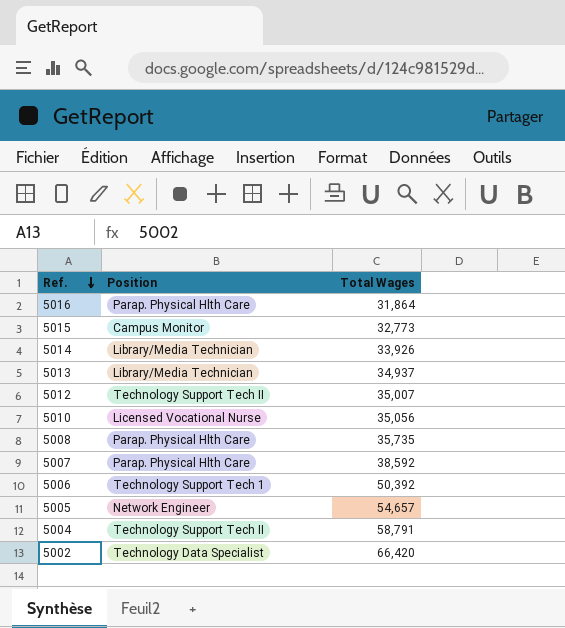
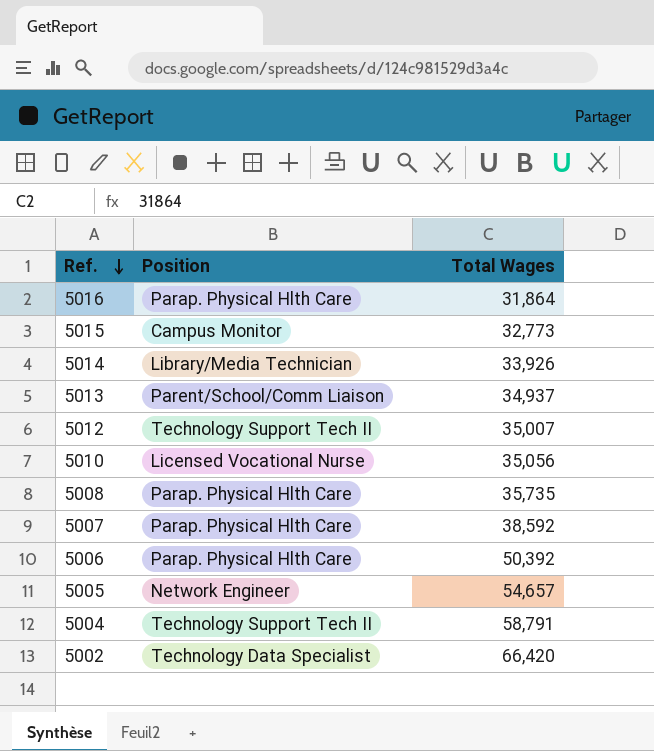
5013 | Position: Library/Media Technician -> Parent/School/Comm Liaison
5006 | Position: Technology Support Tech 1 -> Parap. Physical Hlth Care

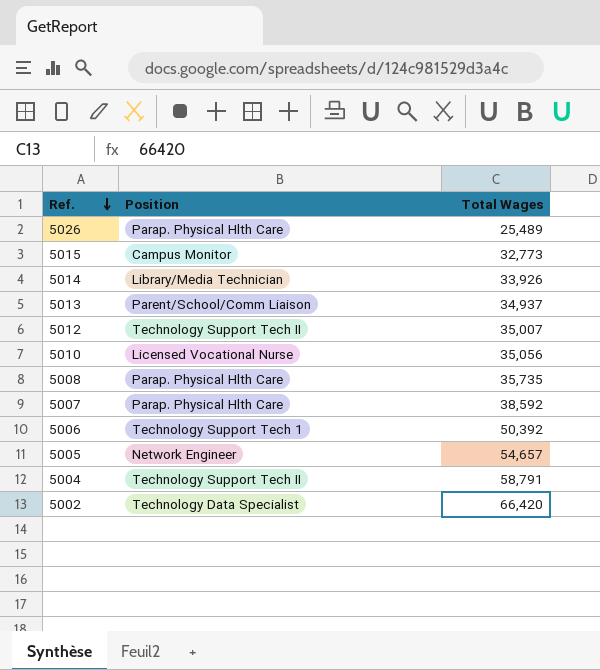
row 5016: Parap. Physical Hlth Care | 31,864 -> none
row 5026: none -> Parap. Physical Hlth Care | 25,489
5006 | Position: Parap. Physical Hlth Care -> Technology Support Tech 1

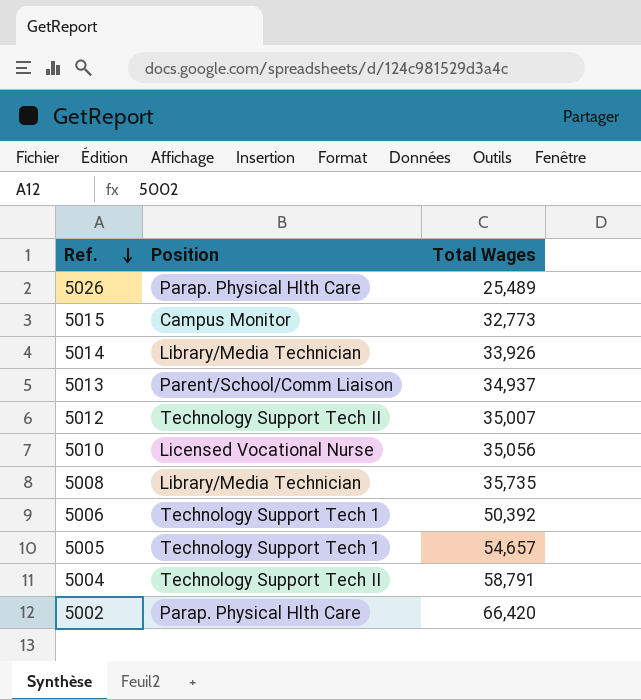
row 5007: Parap. Physical Hlth Care | 38,592 -> none
5008 | Position: Parap. Physical Hlth Care -> Library/Media Technician
5005 | Position: Network Engineer -> Technology Support Tech 1
5002 | Position: Technology Data Specialist -> Parap. Physical Hlth Care

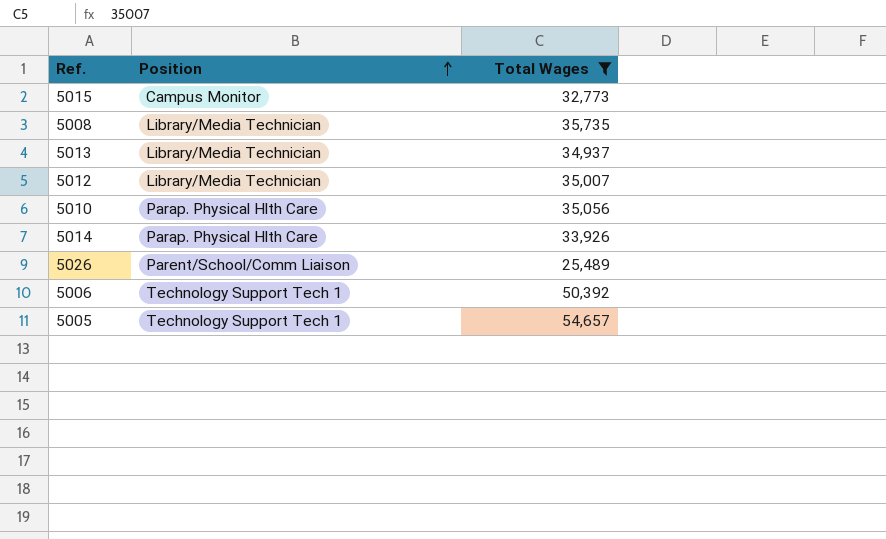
filter: none -> Total Wages <= 54,657
row order: Ref. descending -> Position ascending
5013 | Position: Parent/School/Comm Liaison -> Library/Media Technician
5012 | Position: Technology Support Tech II -> Library/Media Technician
5010 | Position: Licensed Vocational Nurse -> Parap. Physical Hlth Care
5014 | Position: Library/Media Technician -> Parap. Physical Hlth Care
5026 | Position: Parap. Physical Hlth Care -> Parent/School/Comm Liaison

